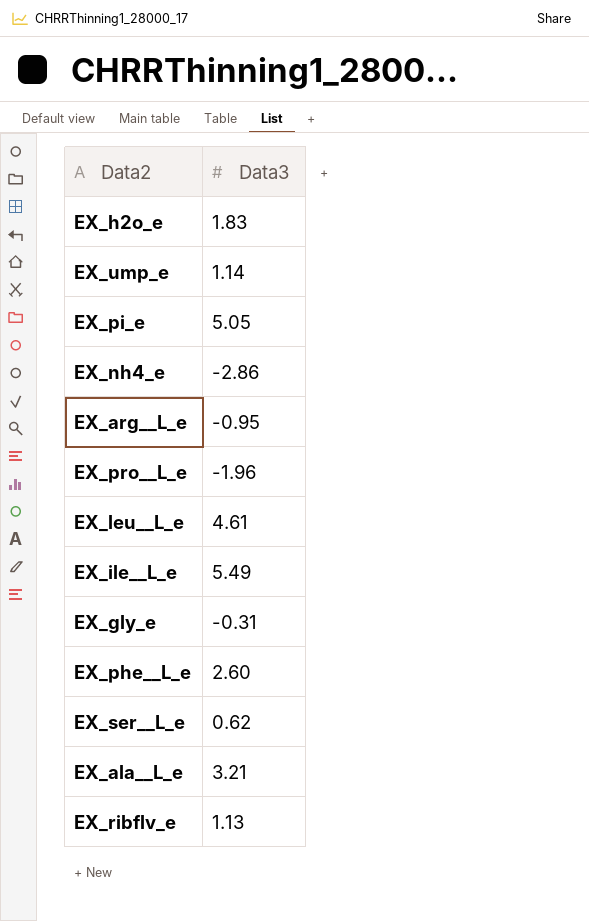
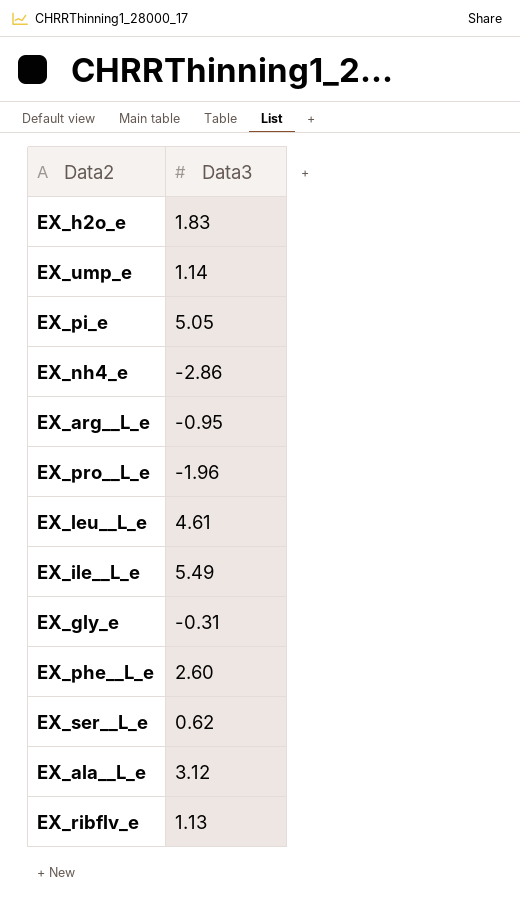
EX_ala__L_e | Data3: 3.21 -> 3.12

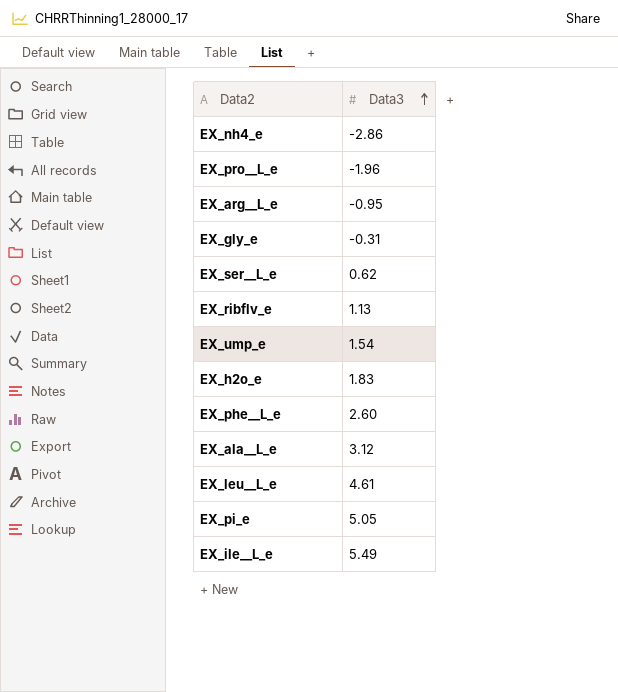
row order: none -> Data3 ascending
EX_ump_e | Data3: 1.14 -> 1.54

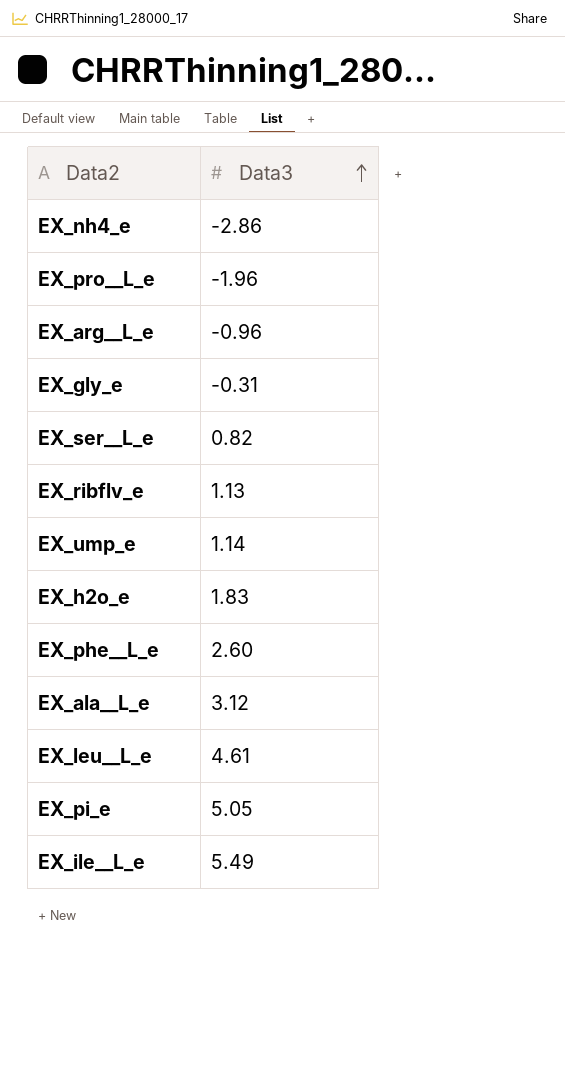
EX_arg__L_e | Data3: -0.95 -> -0.96
EX_ser__L_e | Data3: 0.62 -> 0.82
EX_ump_e | Data3: 1.54 -> 1.14

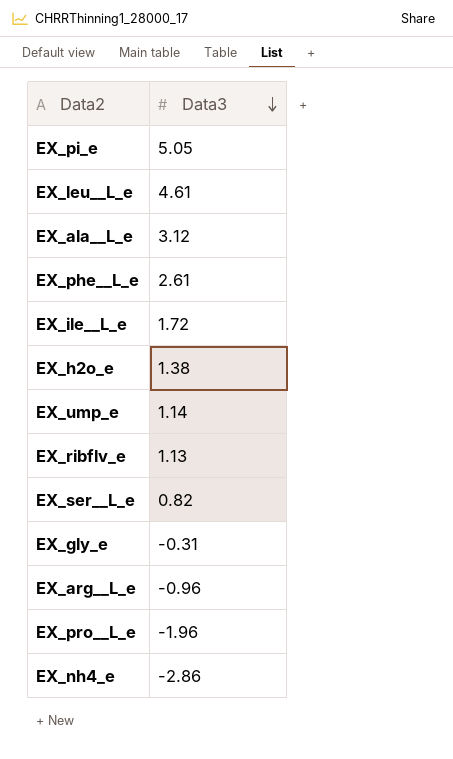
row order: Data3 ascending -> Data3 descending
EX_phe__L_e | Data3: 2.60 -> 2.61
EX_ile__L_e | Data3: 5.49 -> 1.72
EX_h2o_e | Data3: 1.83 -> 1.38

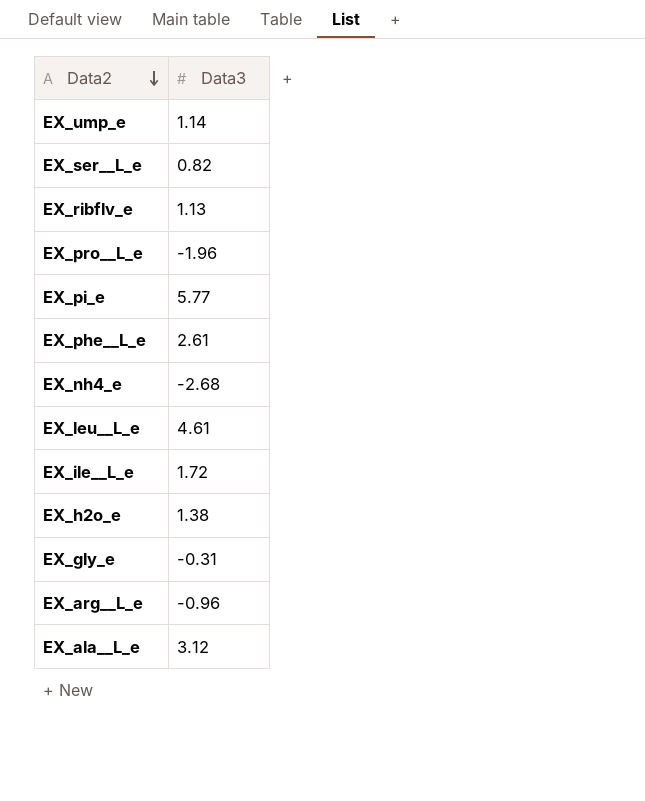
row order: Data3 descending -> Data2 descending
EX_pi_e | Data3: 5.05 -> 5.77
EX_nh4_e | Data3: -2.86 -> -2.68

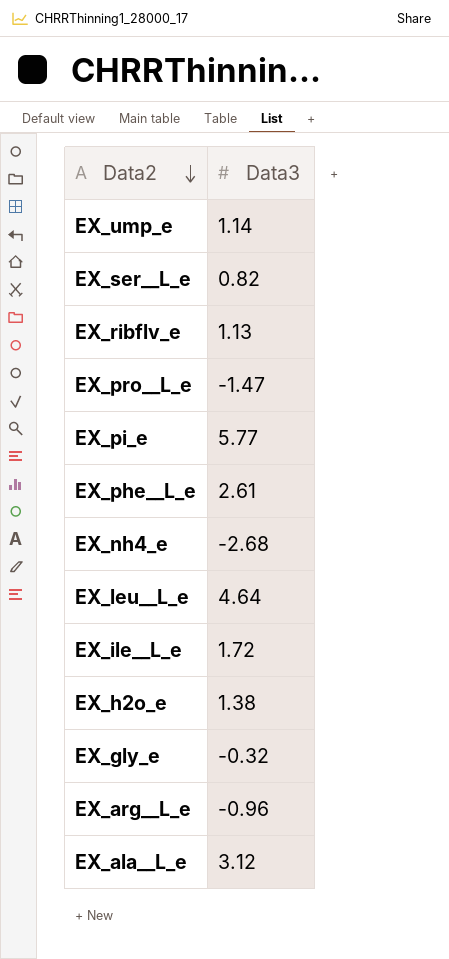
EX_pro__L_e | Data3: -1.96 -> -1.47
EX_leu__L_e | Data3: 4.61 -> 4.64
EX_gly_e | Data3: -0.31 -> -0.32

